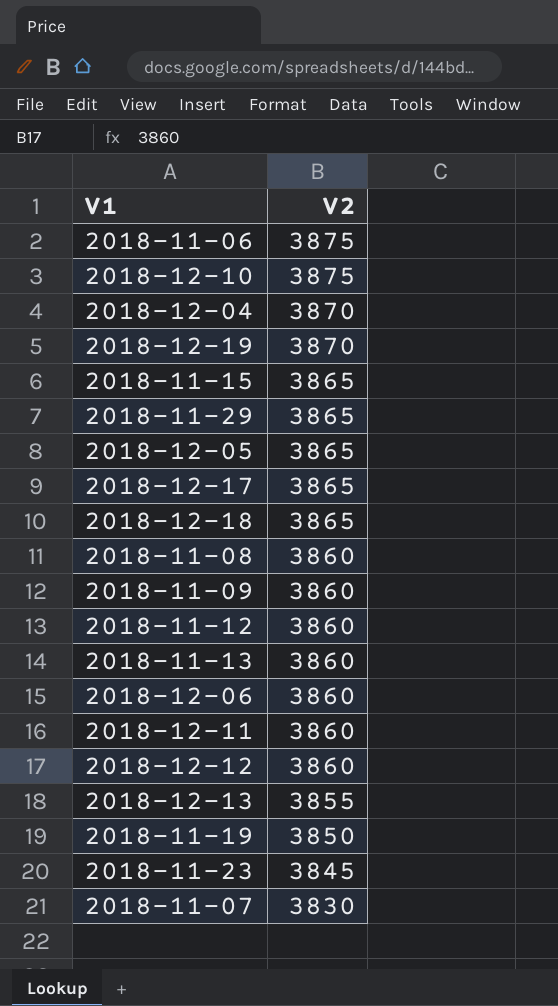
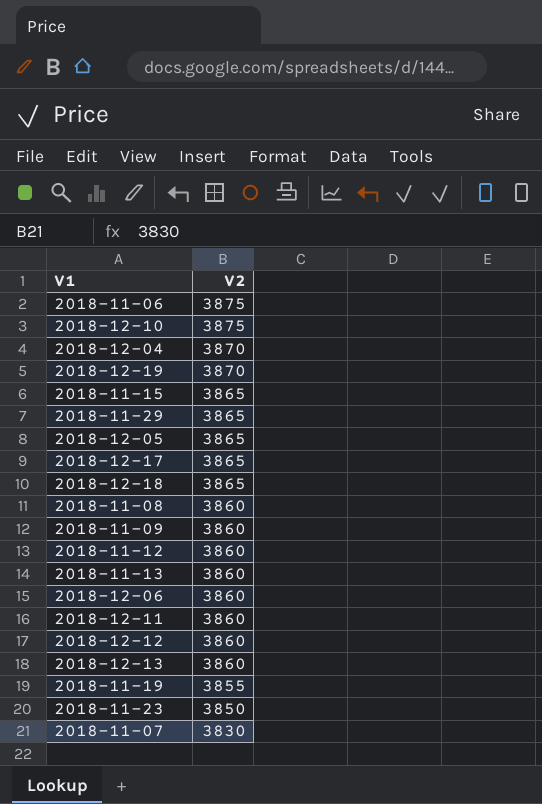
2018-12-13 | V2: 3855 -> 3860
2018-11-19 | V2: 3850 -> 3855
2018-11-23 | V2: 3845 -> 3850

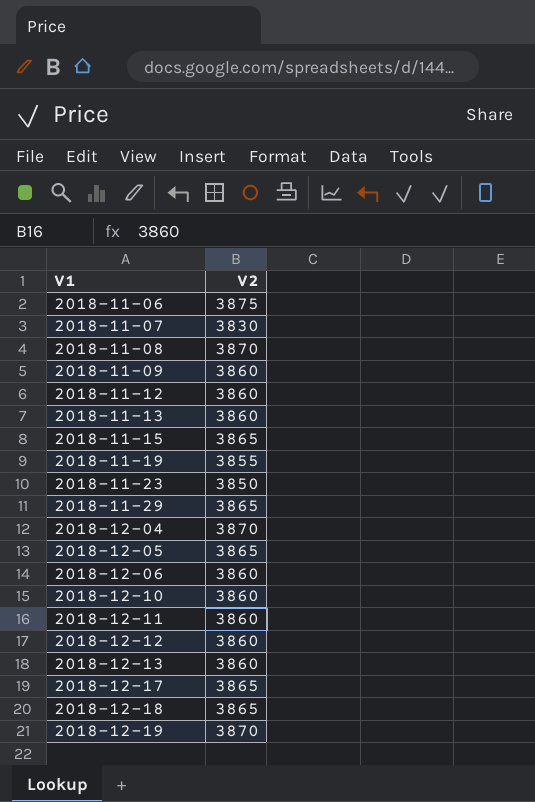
row order: V2 descending -> V1 ascending
2018-11-08 | V2: 3860 -> 3870
2018-12-10 | V2: 3875 -> 3860

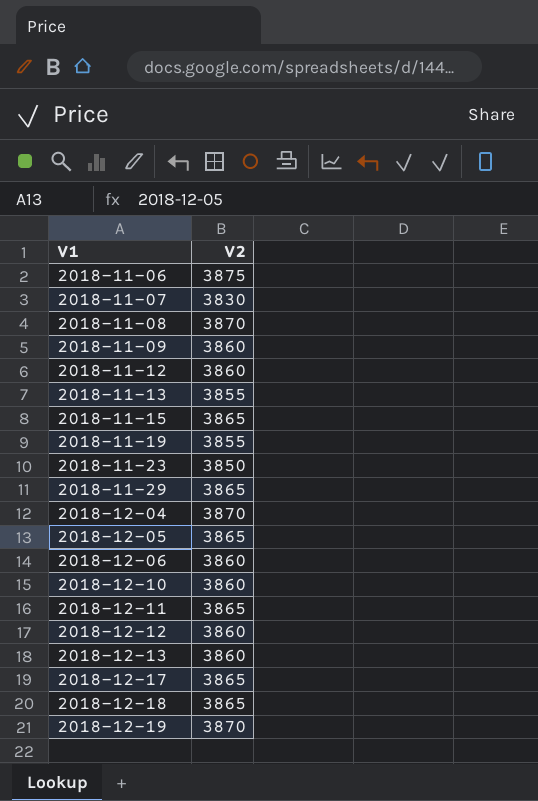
2018-11-13 | V2: 3860 -> 3855
2018-12-11 | V2: 3860 -> 3865

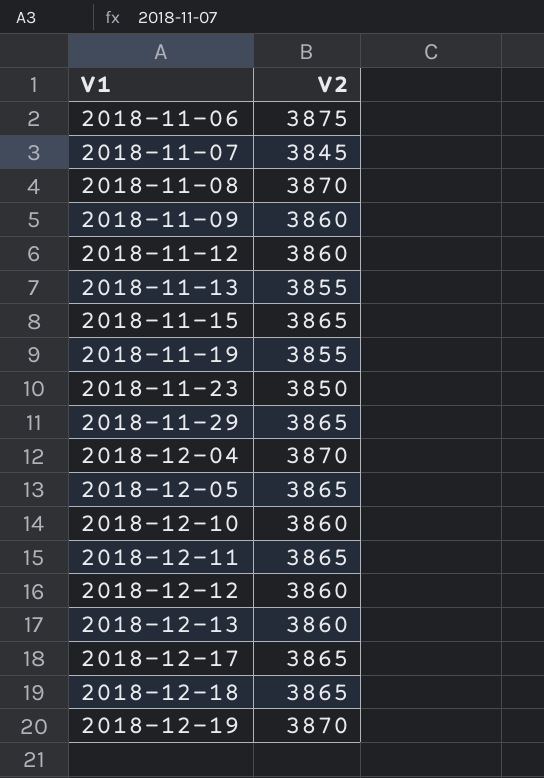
row 2018-12-06: 3860 -> none
2018-11-07 | V2: 3830 -> 3845

